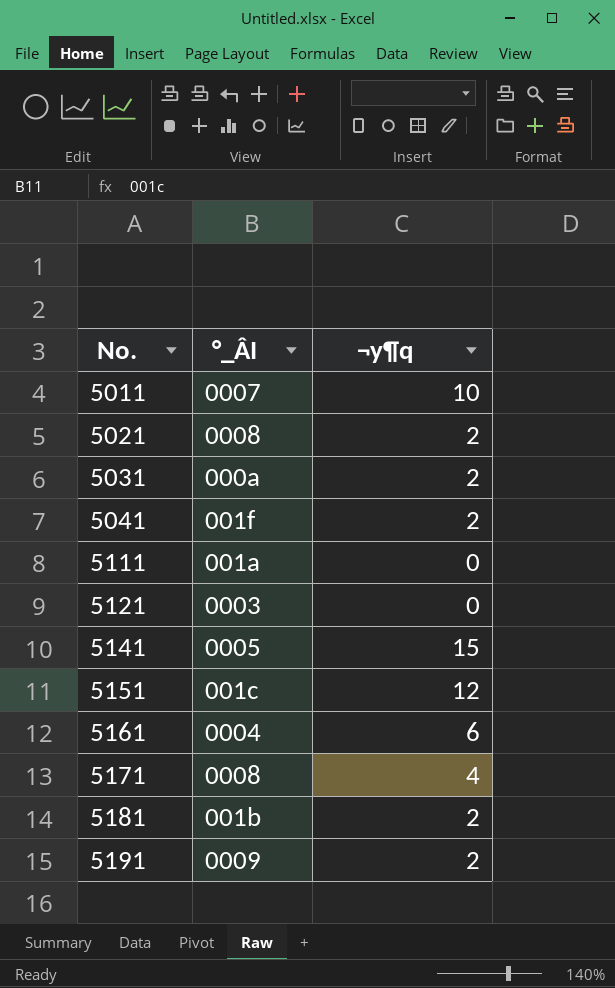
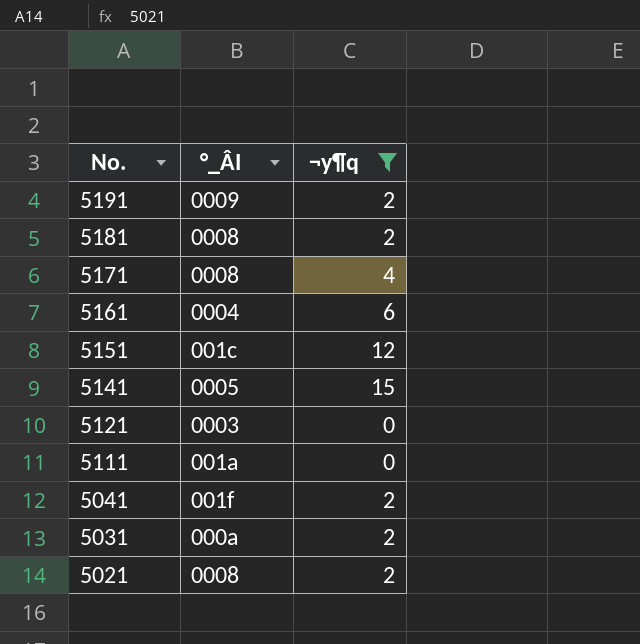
filter: none -> ¬y¶q != 10
row order: No. ascending -> No. descending
5181 | °_ÂI: 001b -> 0008

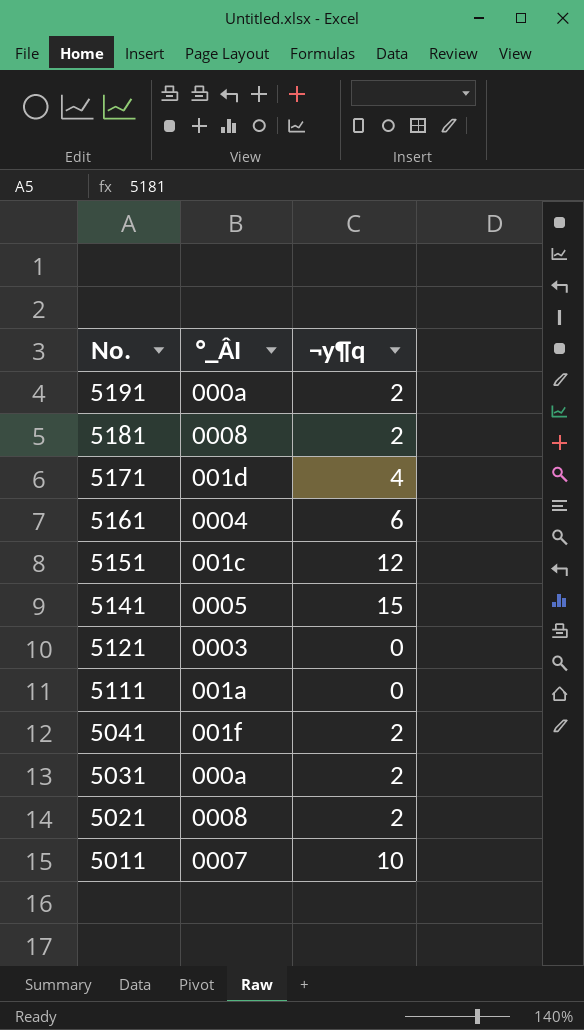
filter: ¬y¶q != 10 -> none
5191 | °_ÂI: 0009 -> 000a
5171 | °_ÂI: 0008 -> 001d

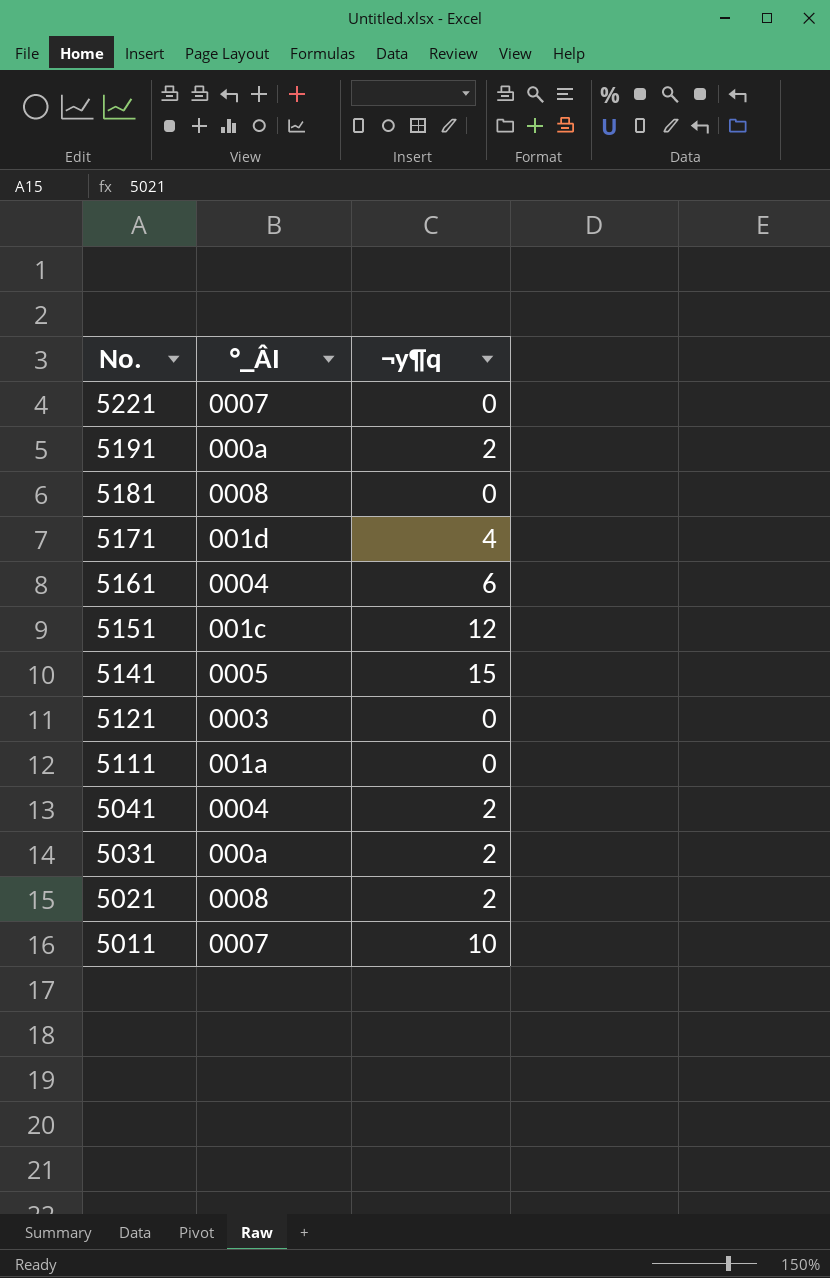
row 5221: none -> 0007 | 0
5181 | ¬y¶q: 2 -> 0
5041 | °_ÂI: 001f -> 0004

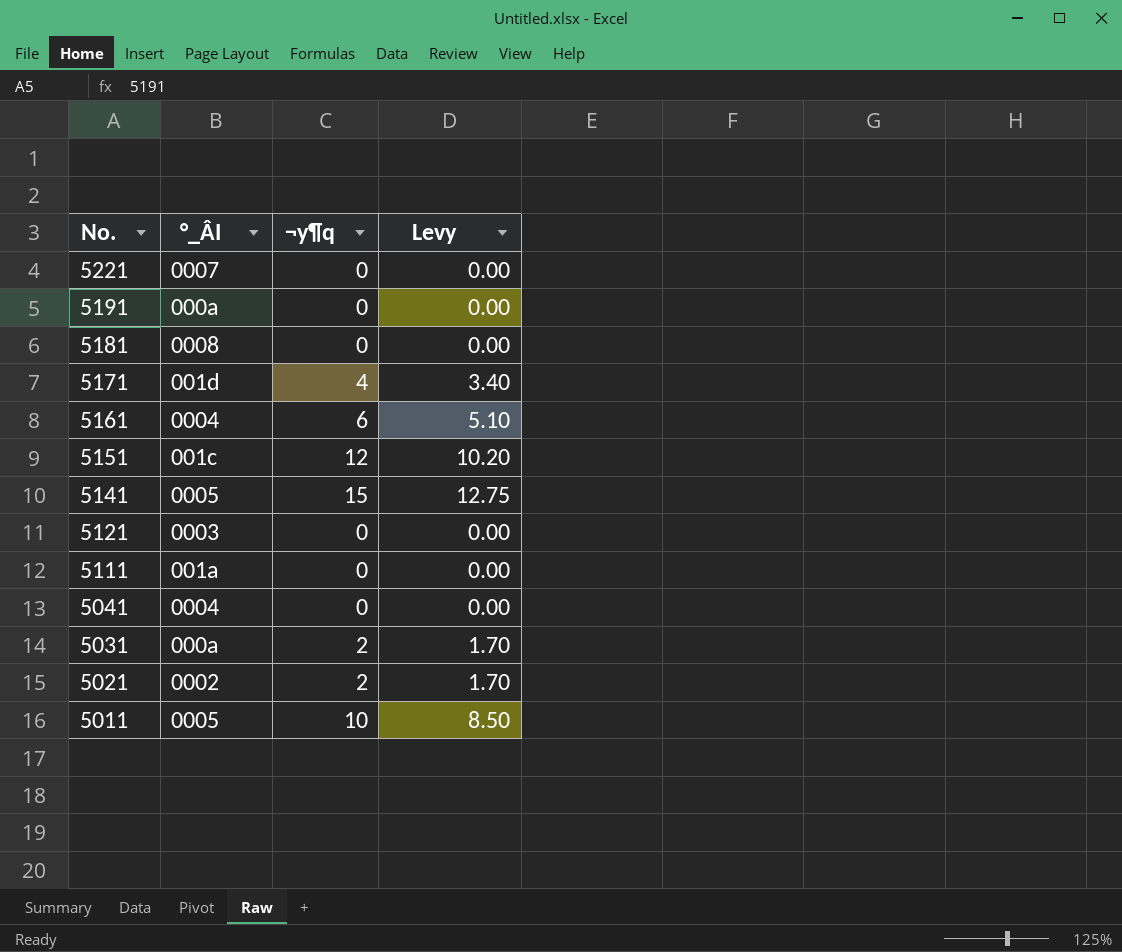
column Levy | formula: none -> [¬y¶q] * 0.85
5191 | ¬y¶q: 2 -> 0
5041 | ¬y¶q: 2 -> 0
5021 | °_ÂI: 0008 -> 0002
5011 | °_ÂI: 0007 -> 0005

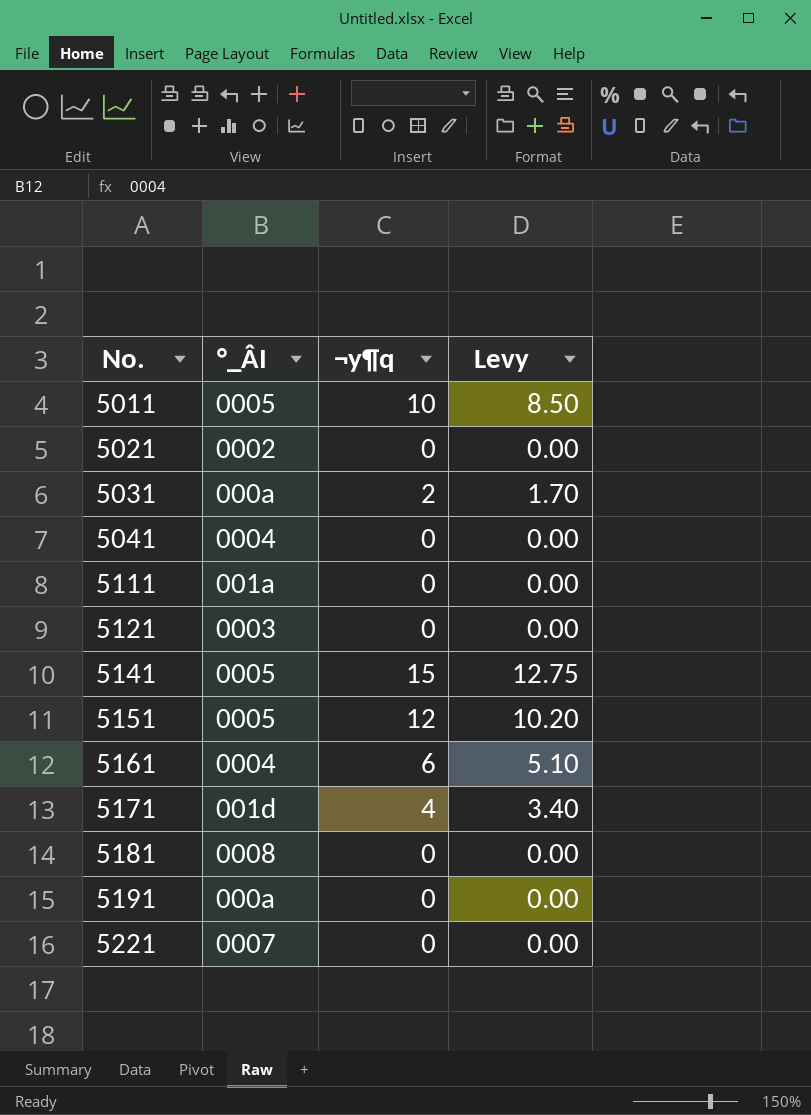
row order: No. descending -> No. ascending
5021 | ¬y¶q: 2 -> 0
5021 | Levy: 1.70 -> 0.00
5151 | °_ÂI: 001c -> 0005

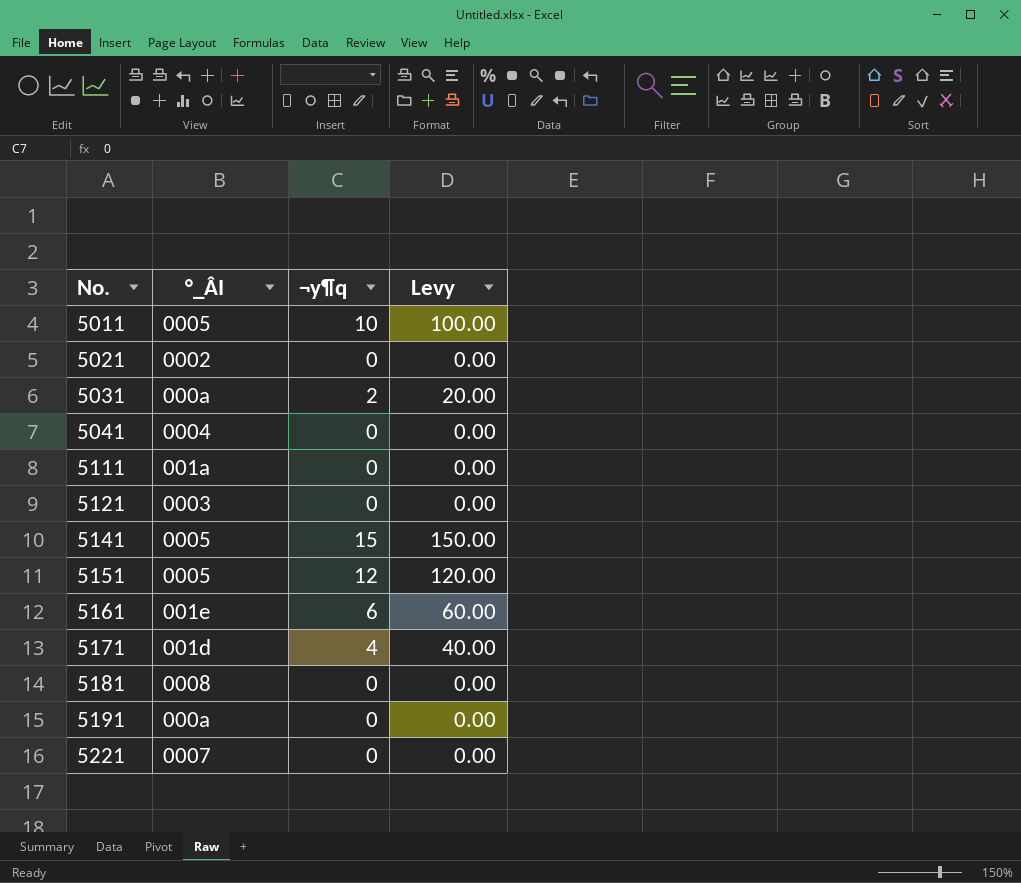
column Levy | formula: [¬y¶q] * 0.85 -> [¬y¶q] * 10
5161 | °_ÂI: 0004 -> 001e

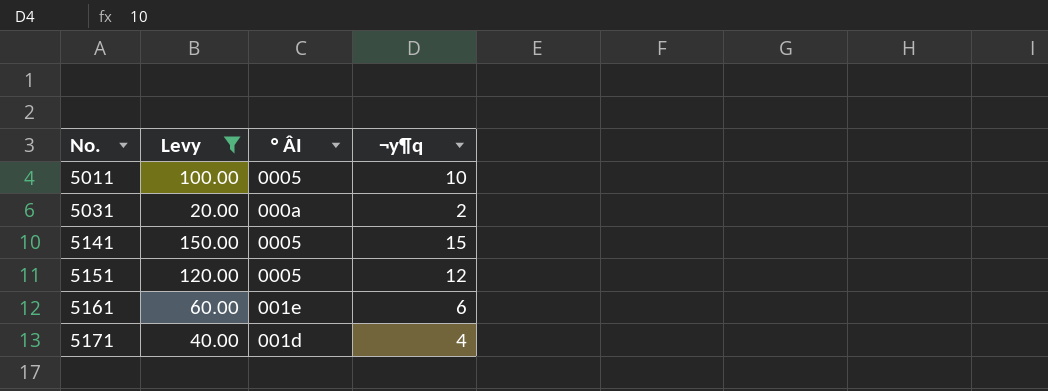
filter: none -> Levy != 0.00
column Levy | position: 4 -> 2
column name: °_ÂI -> ° ÂI

